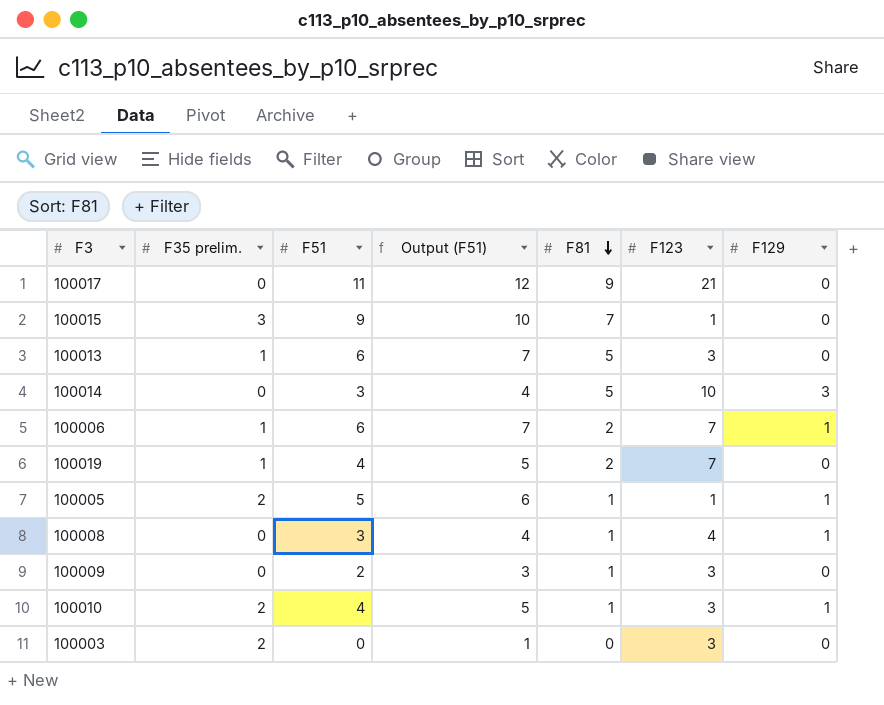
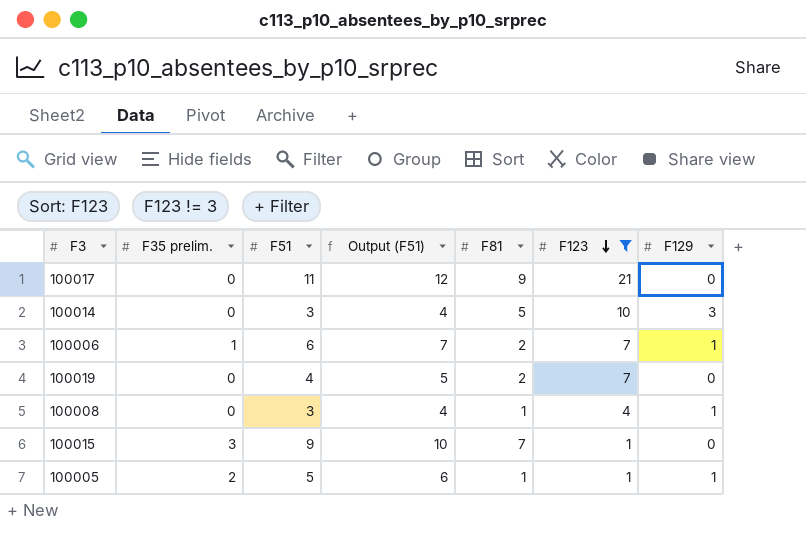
filter: none -> F123 != 3
row order: F81 descending -> F123 descending
100019 | F35 prelim.: 1 -> 0

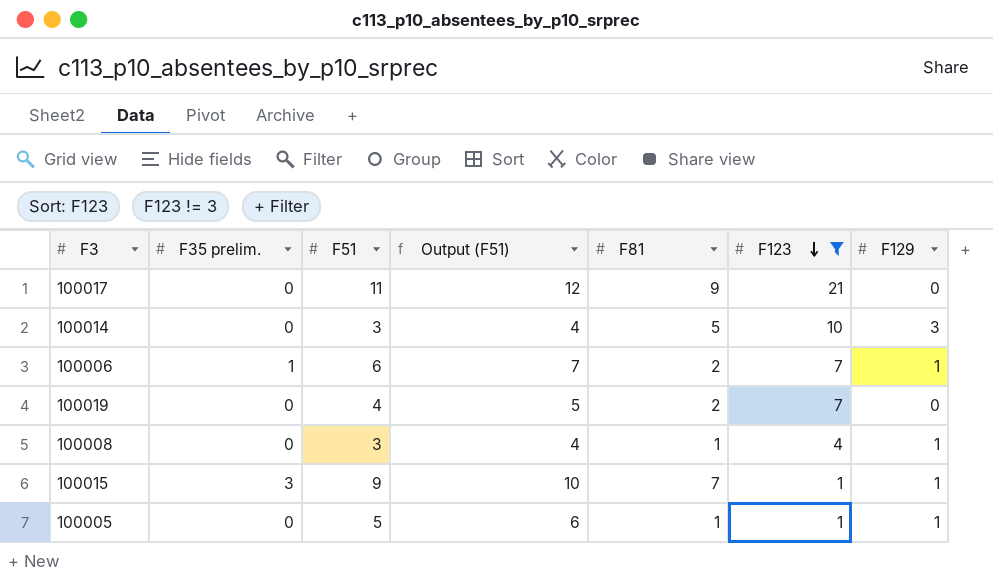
100015 | F129: 0 -> 1
100005 | F35 prelim.: 2 -> 0

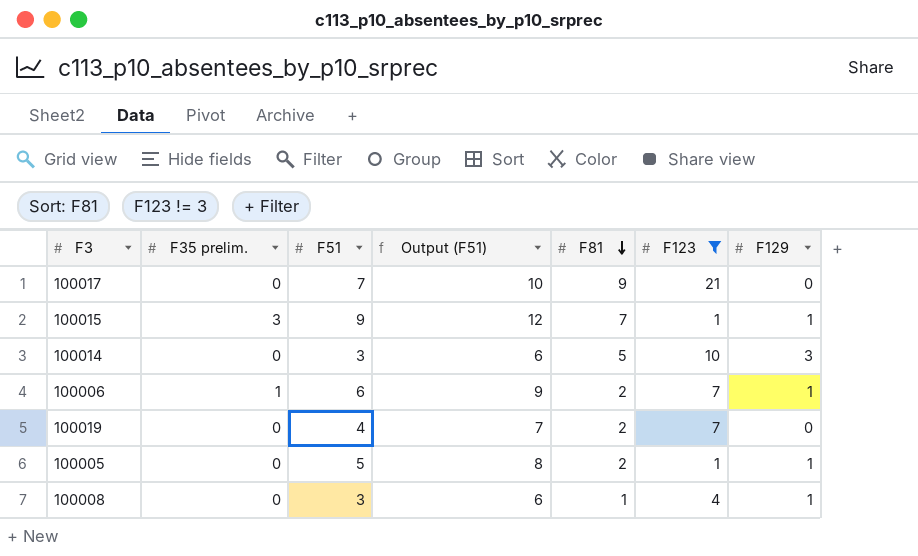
row order: F123 descending -> F81 descending
column Output (F51) | formula: [F51] + 1 -> [F51] + 3
100017 | F51: 11 -> 7
100005 | F81: 1 -> 2

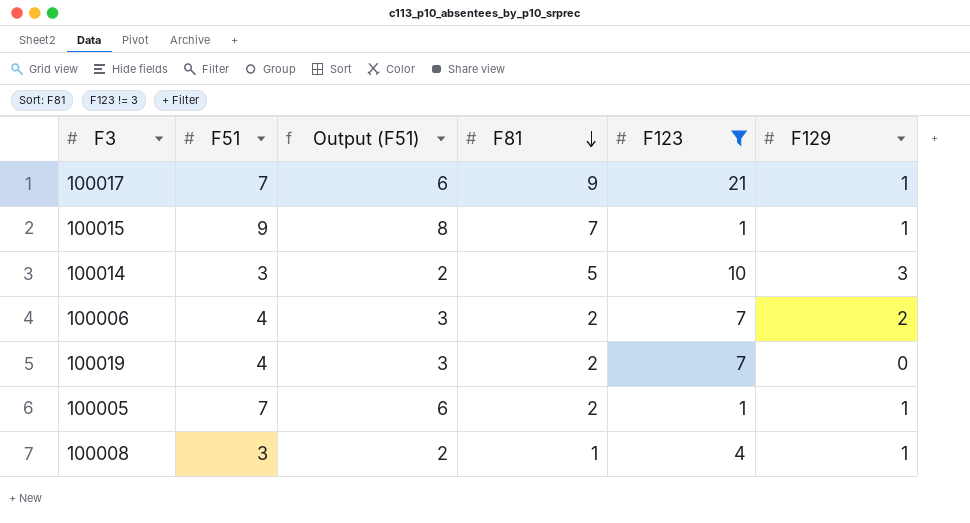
column F35 prelim. | position: 2 -> none
column Output (F51) | formula: [F51] + 3 -> [F51] - 1
100017 | F129: 0 -> 1
100006 | F51: 6 -> 4
100006 | F129: 1 -> 2
100005 | F51: 5 -> 7

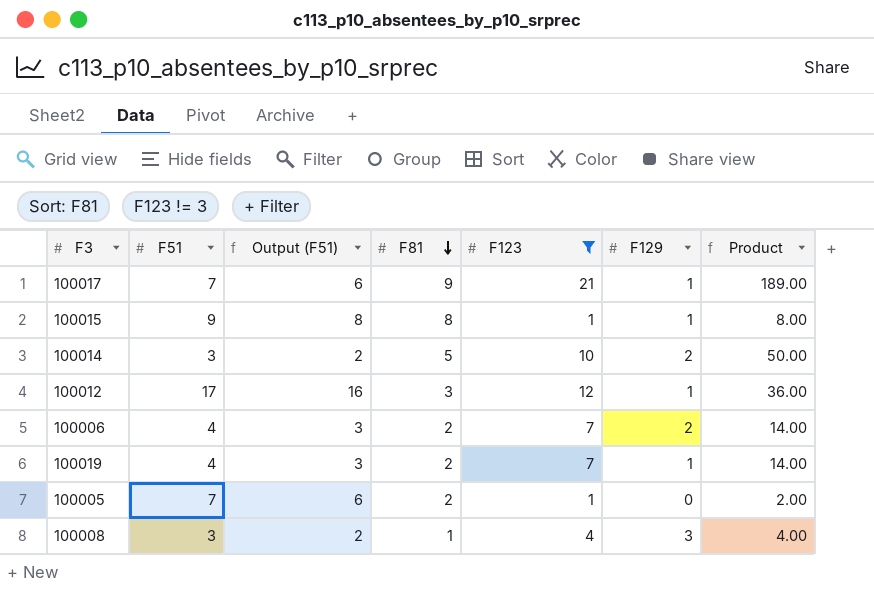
column Product | formula: none -> [F81] * [F123]
100015 | F81: 7 -> 8
100014 | F129: 3 -> 2
row 100012: none -> 17 | 16 | 3 | 12 | 1 | 36.00
100019 | F129: 0 -> 1
100005 | F129: 1 -> 0
100008 | F129: 1 -> 3

